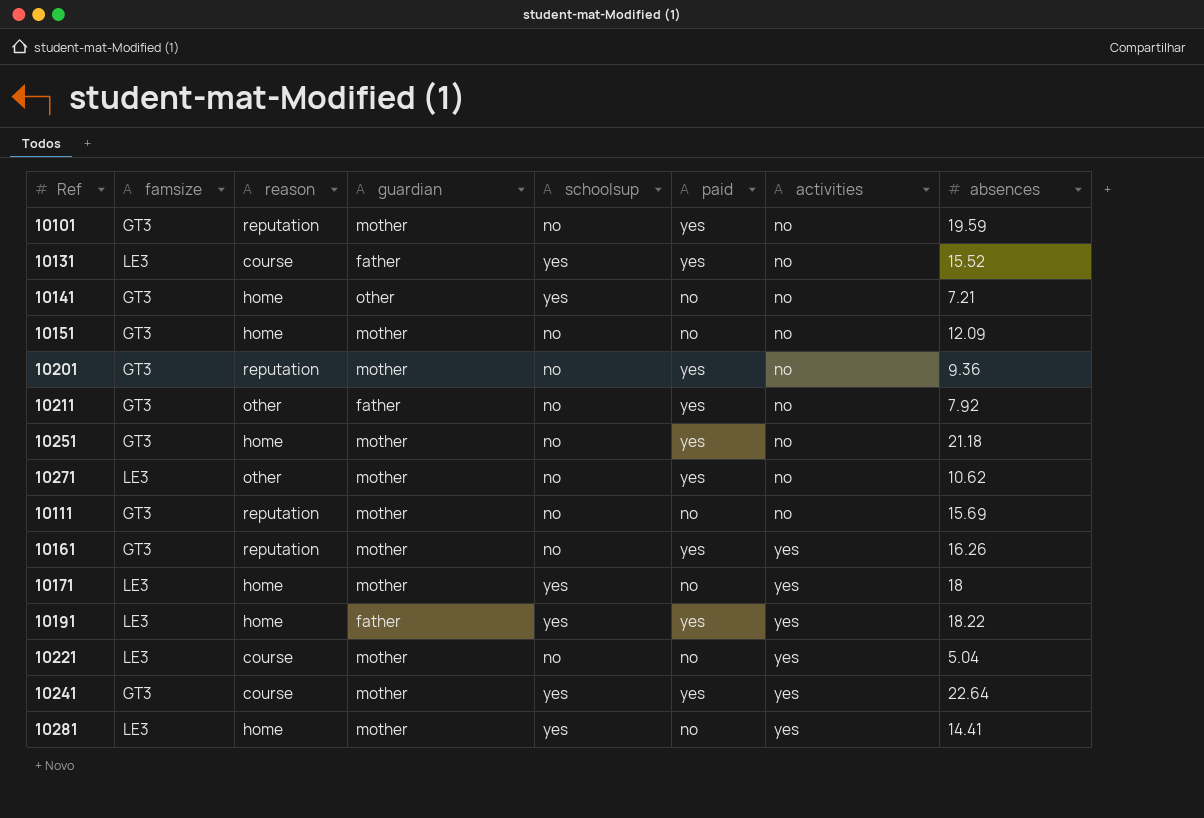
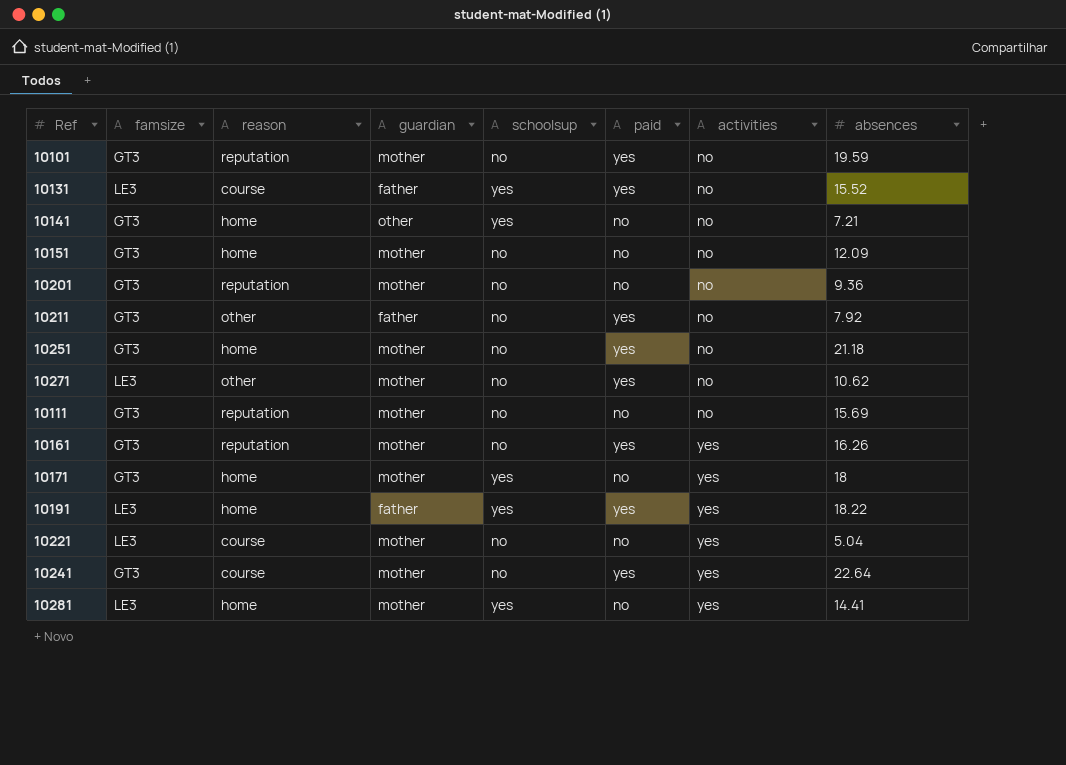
10201 | paid: yes -> no
10171 | famsize: LE3 -> GT3
10241 | schoolsup: yes -> no

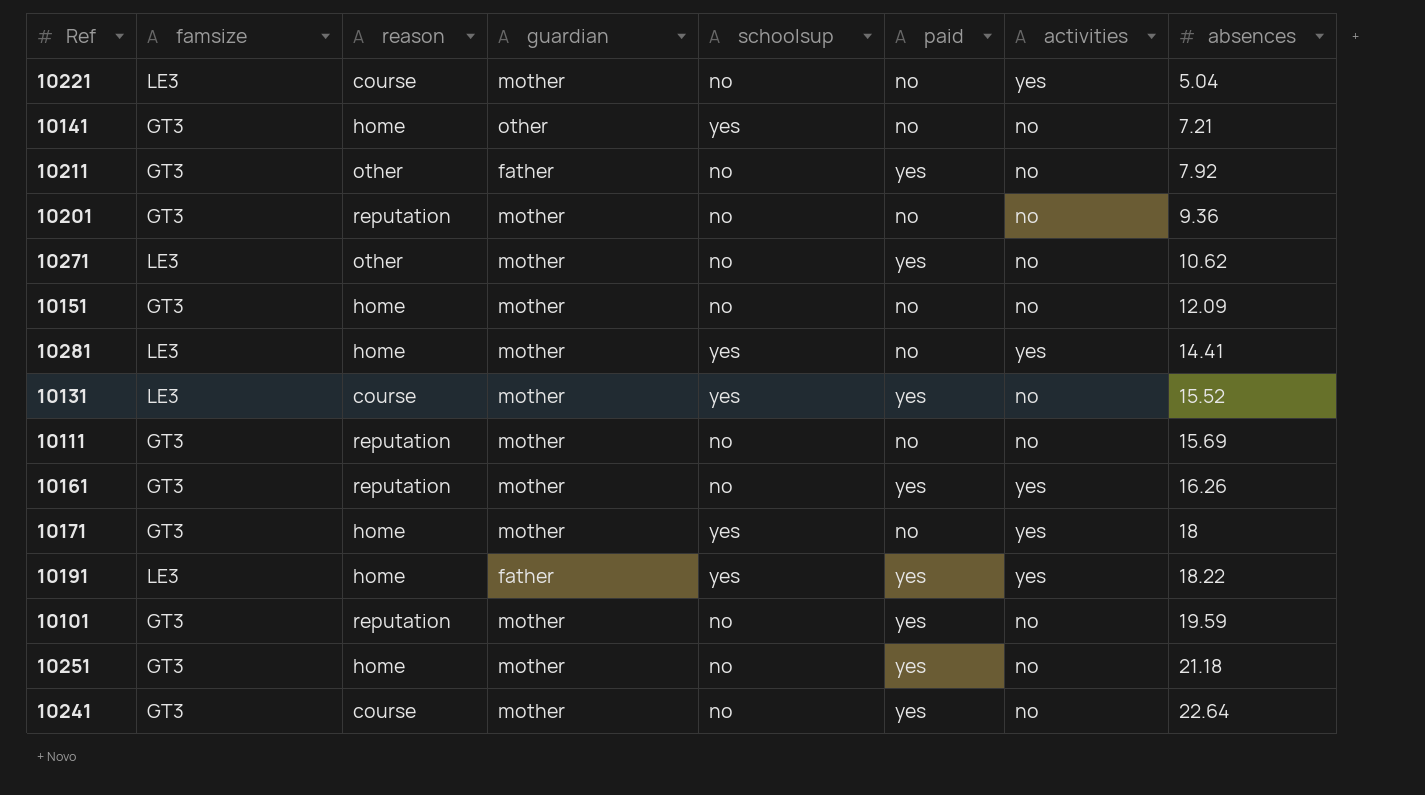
row order: activities ascending -> absences ascending
10131 | guardian: father -> mother
10241 | activities: yes -> no

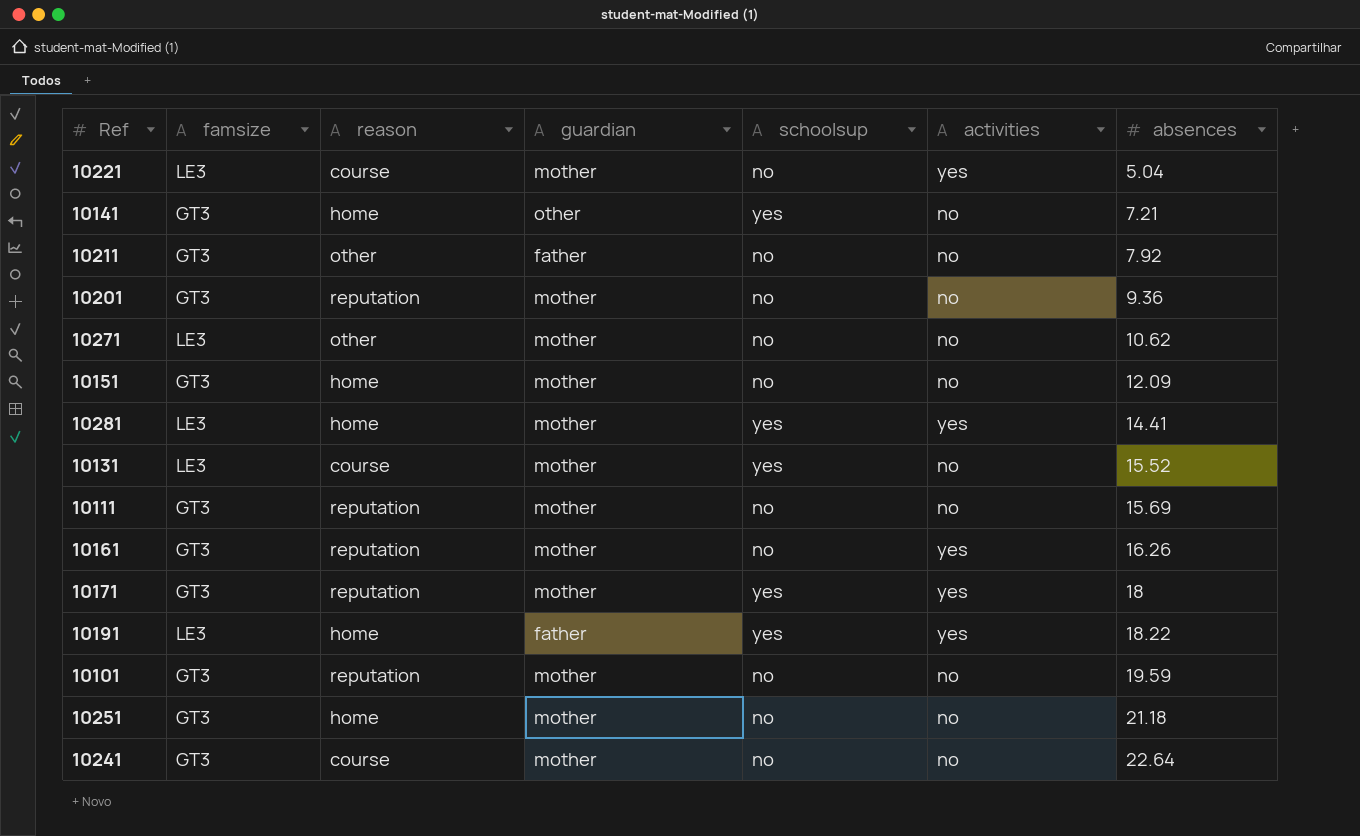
column paid | position: 6 -> none
10171 | reason: home -> reputation

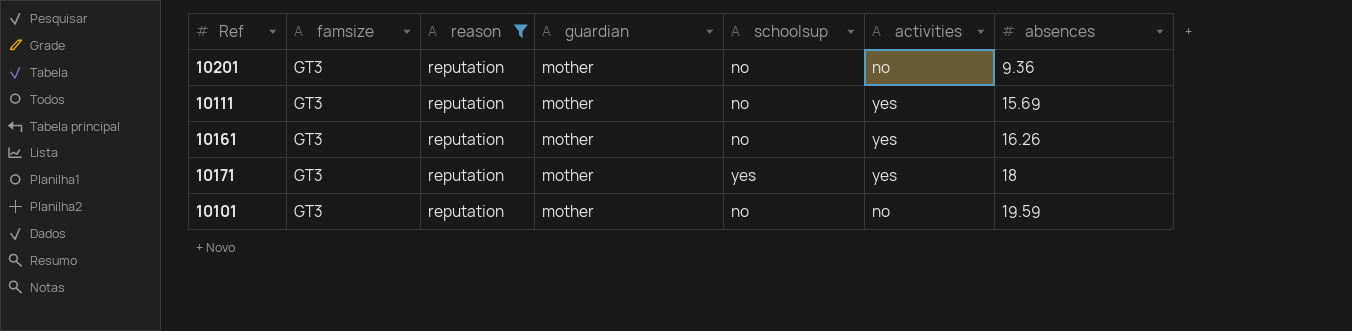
filter: none -> reason = reputation
10111 | activities: no -> yes

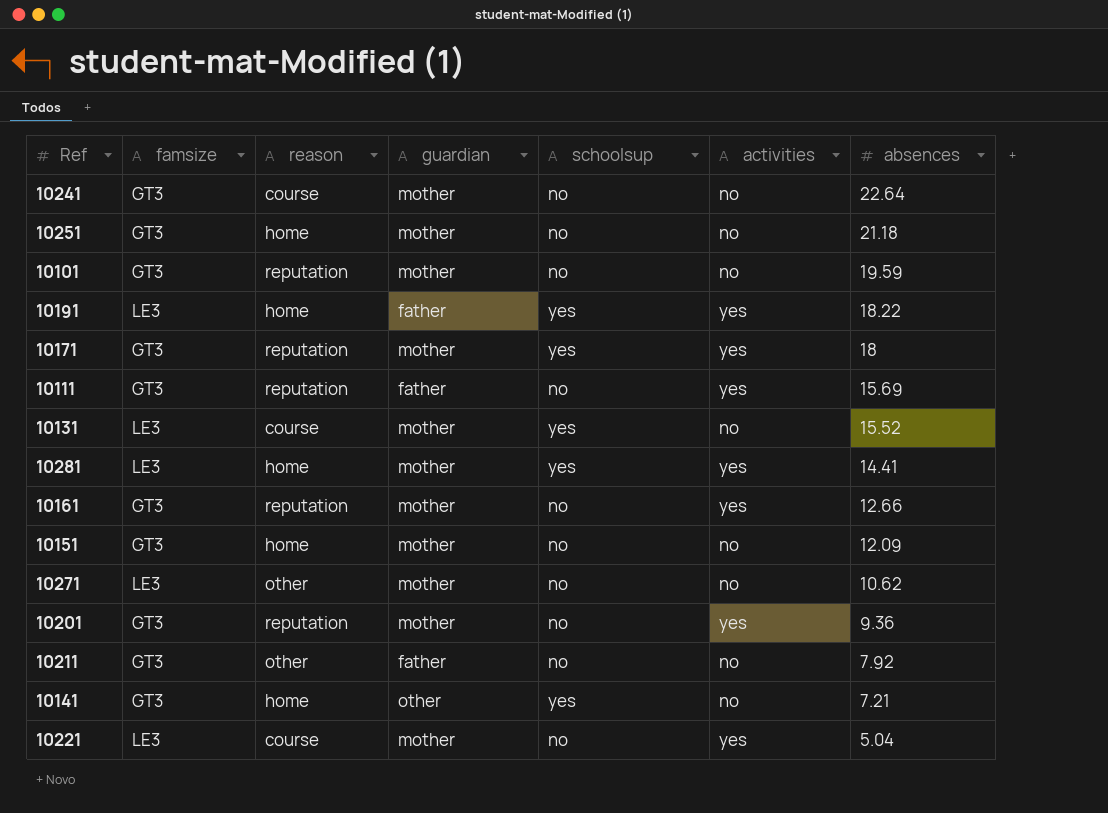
filter: reason = reputation -> none
row order: absences ascending -> absences descending
10111 | guardian: mother -> father
10161 | absences: 16.26 -> 12.66
10201 | activities: no -> yes

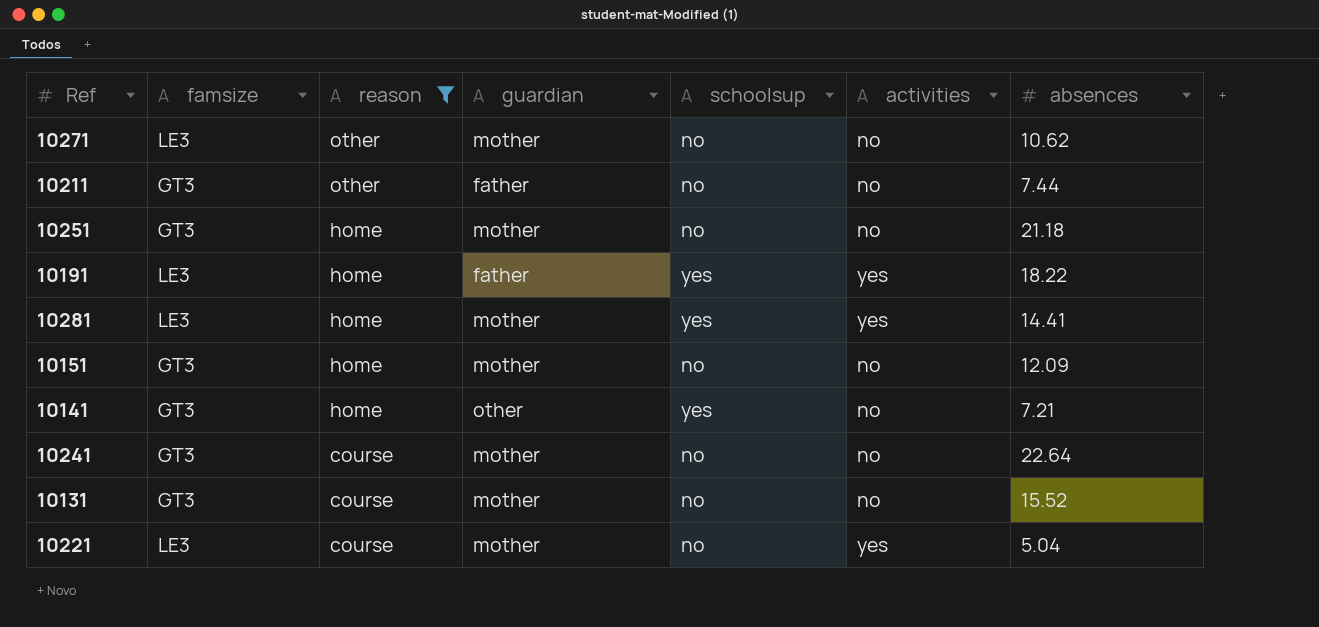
filter: none -> reason != reputation
row order: absences descending -> reason descending
10211 | absences: 7.92 -> 7.44
10131 | famsize: LE3 -> GT3
10131 | schoolsup: yes -> no

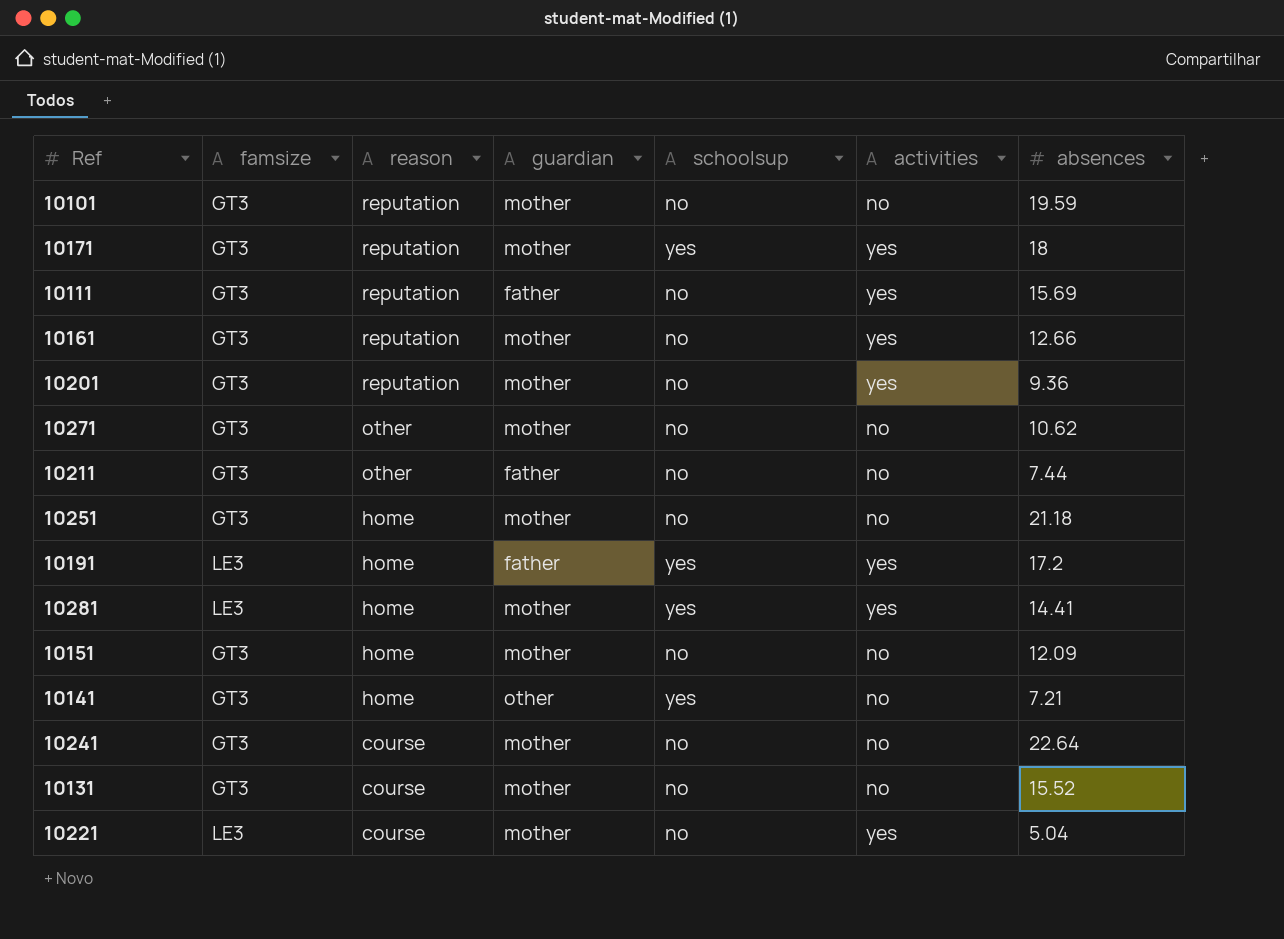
filter: reason != reputation -> none
10271 | famsize: LE3 -> GT3
10191 | absences: 18.22 -> 17.2

